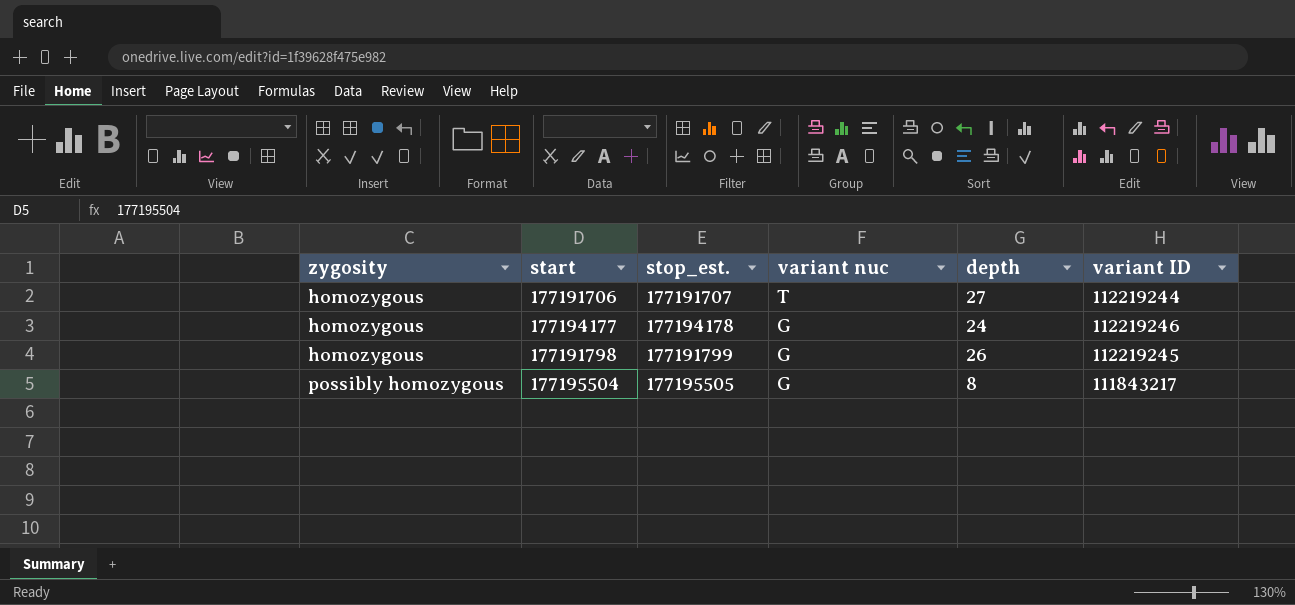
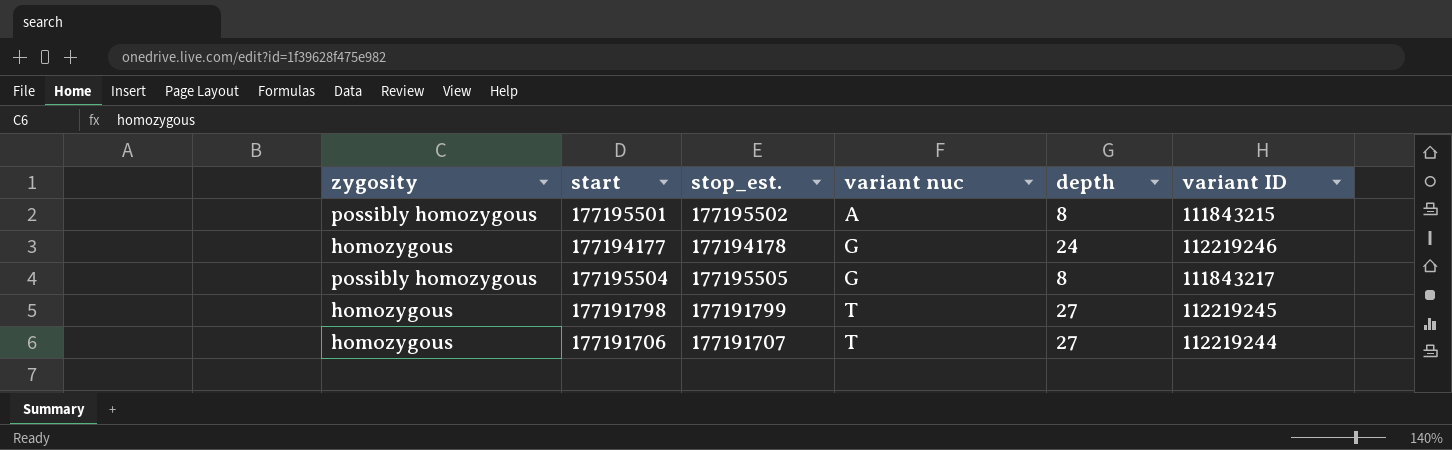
row order: zygosity ascending -> variant nuc ascending
row 177195501: none -> possibly homozygous | 177195502 | A | 8 | 111843215
177191798 | variant nuc: G -> T
177191798 | depth: 26 -> 27

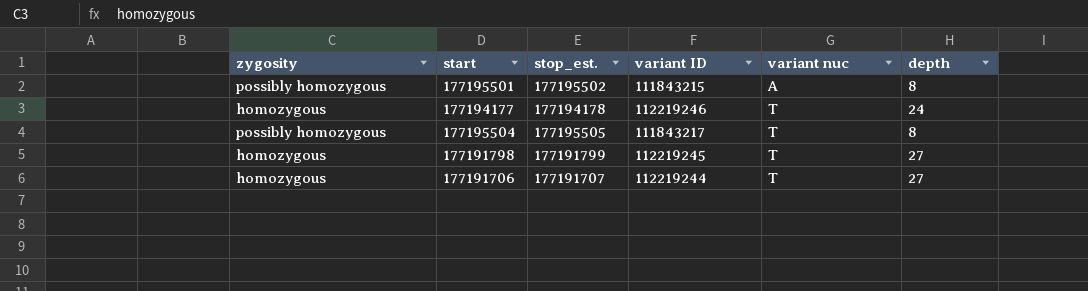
column variant ID | position: 6 -> 4
177194177 | variant nuc: G -> T
177195504 | variant nuc: G -> T

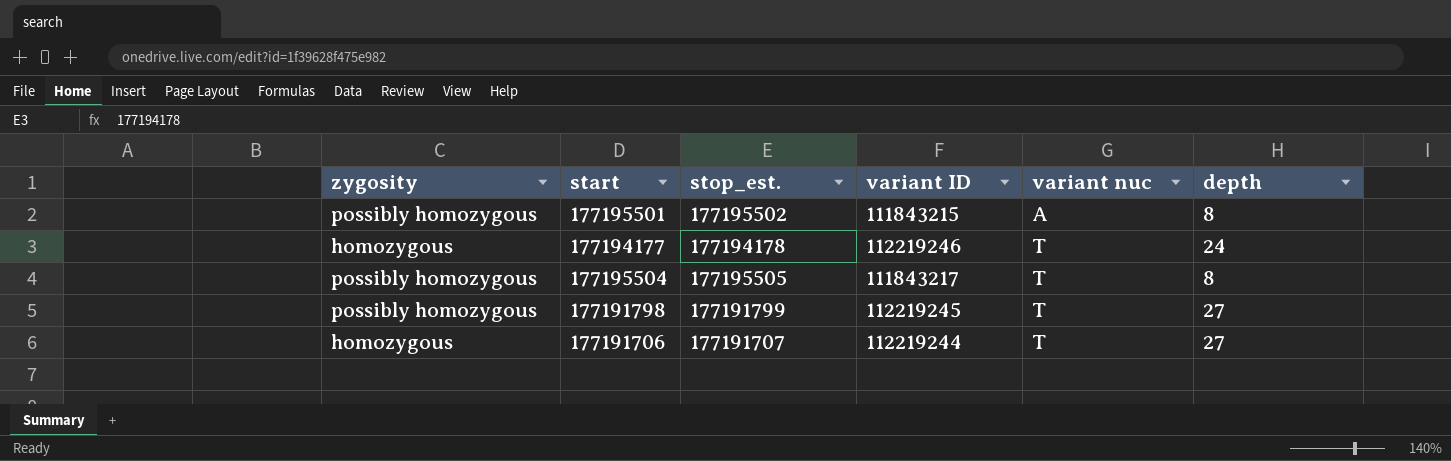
177191798 | zygosity: homozygous -> possibly homozygous

